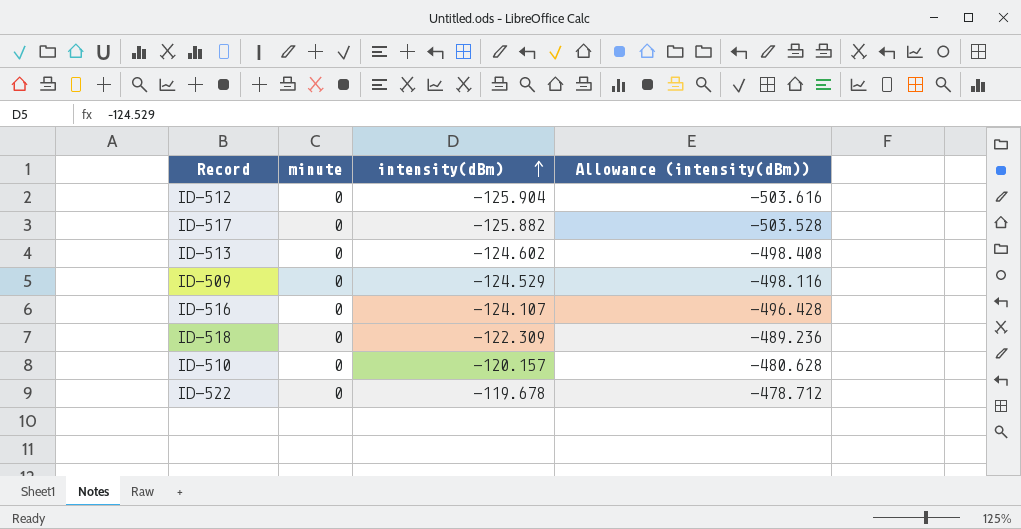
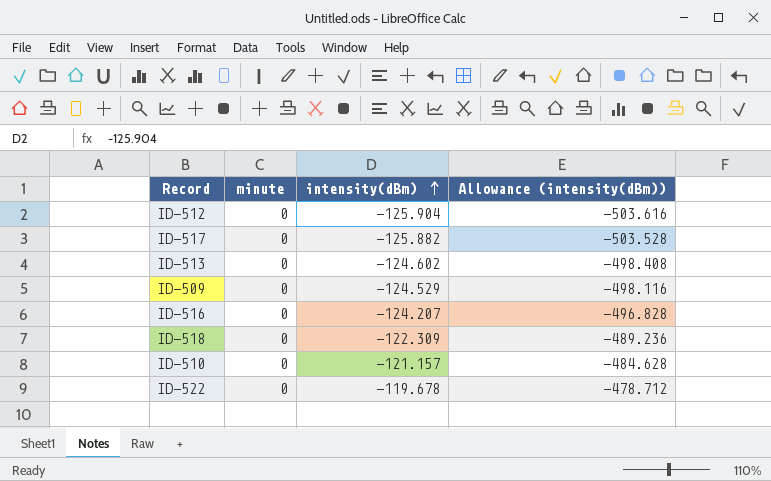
ID-516 | intensity(dBm): -124.107 -> -124.207
ID-516 | Allowance (intensity(dBm)): -496.428 -> -496.828
ID-510 | intensity(dBm): -120.157 -> -121.157
ID-510 | Allowance (intensity(dBm)): -480.628 -> -484.628

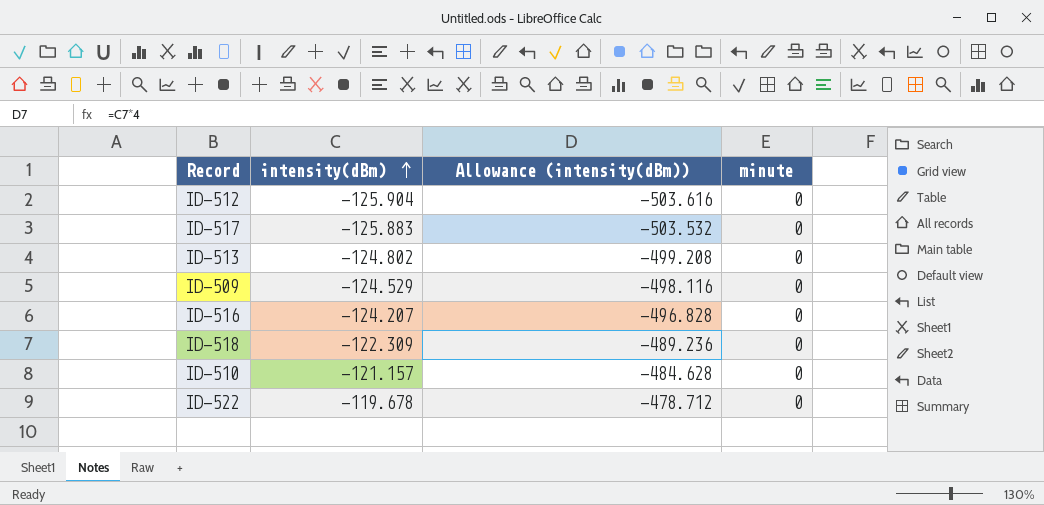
column minute | position: 2 -> 4
ID-517 | intensity(dBm): -125.882 -> -125.883
ID-517 | Allowance (intensity(dBm)): -503.528 -> -503.532
ID-513 | intensity(dBm): -124.602 -> -124.802
ID-513 | Allowance (intensity(dBm)): -498.408 -> -499.208

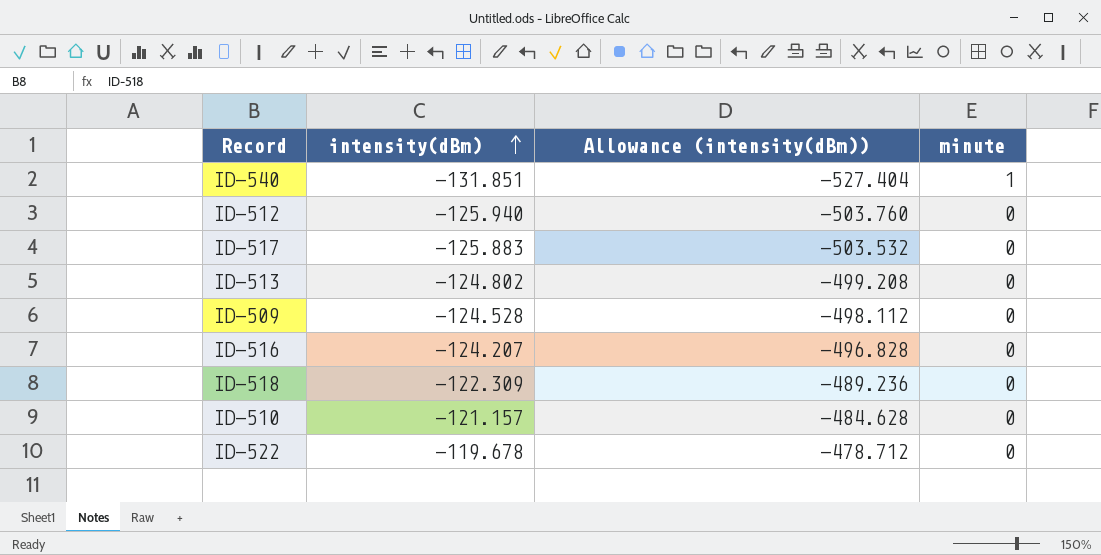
row ID-540: none -> -131.851 | -527.404 | 1
ID-512 | intensity(dBm): -125.904 -> -125.940
ID-512 | Allowance (intensity(dBm)): -503.616 -> -503.760
ID-509 | intensity(dBm): -124.529 -> -124.528
ID-509 | Allowance (intensity(dBm)): -498.116 -> -498.112

